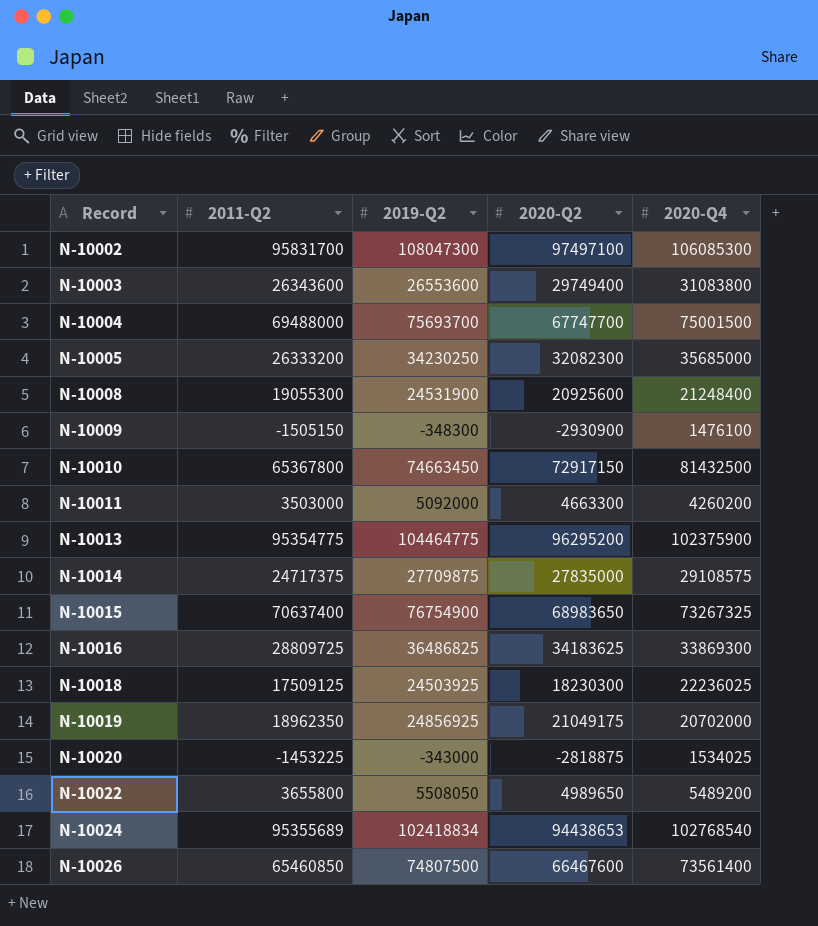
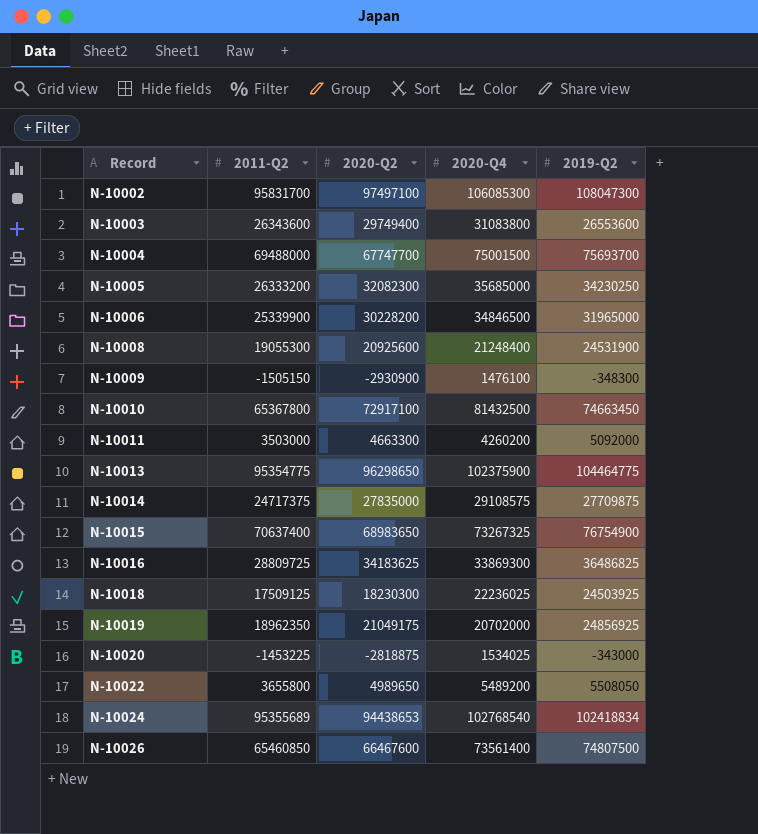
column 2019-Q2 | position: 3 -> 5
row N-10006: none -> 25339900 | 30228200 | 34846500 | 31965000
N-10010 | 2020-Q2: 72917150 -> 72917100
N-10013 | 2020-Q2: 96295200 -> 96298650

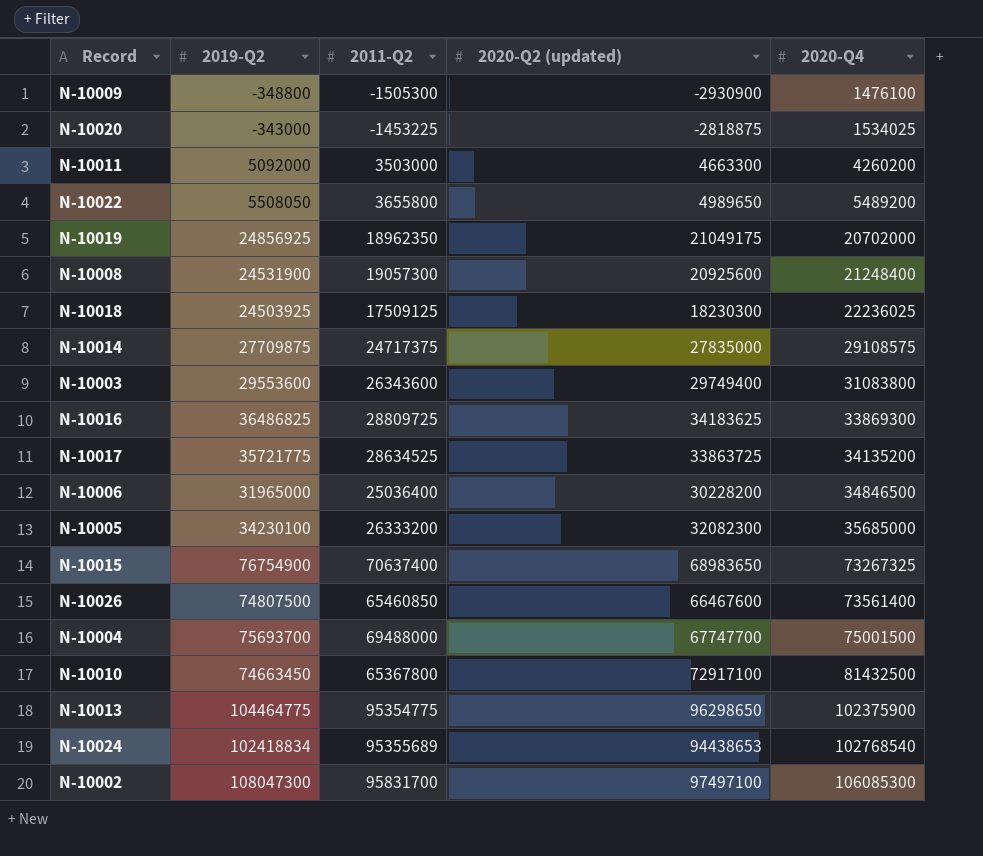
row order: Record ascending -> 2020-Q4 ascending
column 2019-Q2 | position: 5 -> 2
column name: 2020-Q2 -> 2020-Q2 (updated)
N-10009 | 2019-Q2: -348300 -> -348800
N-10009 | 2011-Q2: -1505150 -> -1505300
N-10008 | 2011-Q2: 19055300 -> 19057300
N-10003 | 2019-Q2: 26553600 -> 29553600
row N-10017: none -> 35721775 | 28634525 | 33863725 | 34135200
N-10006 | 2011-Q2: 25339900 -> 25036400
N-10005 | 2019-Q2: 34230250 -> 34230100

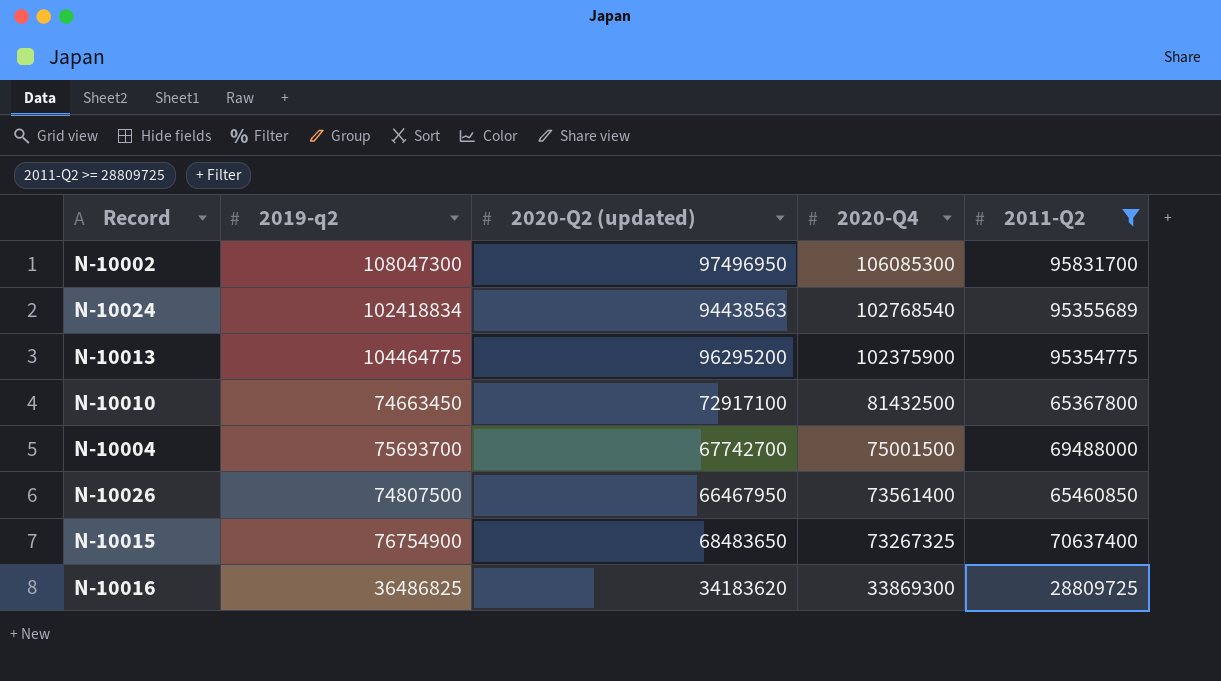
filter: none -> 2011-Q2 >= 28809725
row order: 2020-Q4 ascending -> 2020-Q4 descending
column name: 2019-Q2 -> 2019-q2
column 2011-Q2 | position: 3 -> 5
N-10002 | 2020-Q2 (updated): 97497100 -> 97496950
N-10024 | 2020-Q2 (updated): 94438653 -> 94438563
N-10013 | 2020-Q2 (updated): 96298650 -> 96295200
N-10004 | 2020-Q2 (updated): 67747700 -> 67742700
N-10026 | 2020-Q2 (updated): 66467600 -> 66467950
N-10015 | 2020-Q2 (updated): 68983650 -> 68483650
N-10016 | 2020-Q2 (updated): 34183625 -> 34183620

